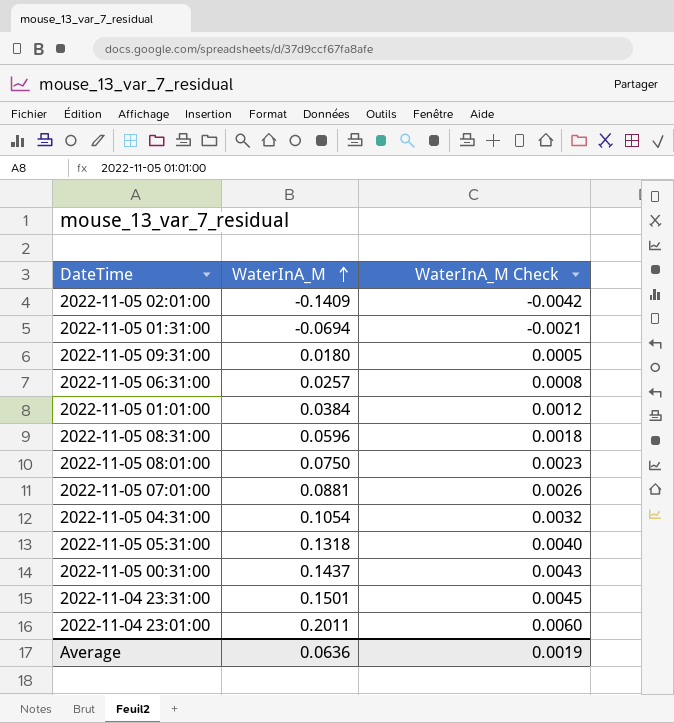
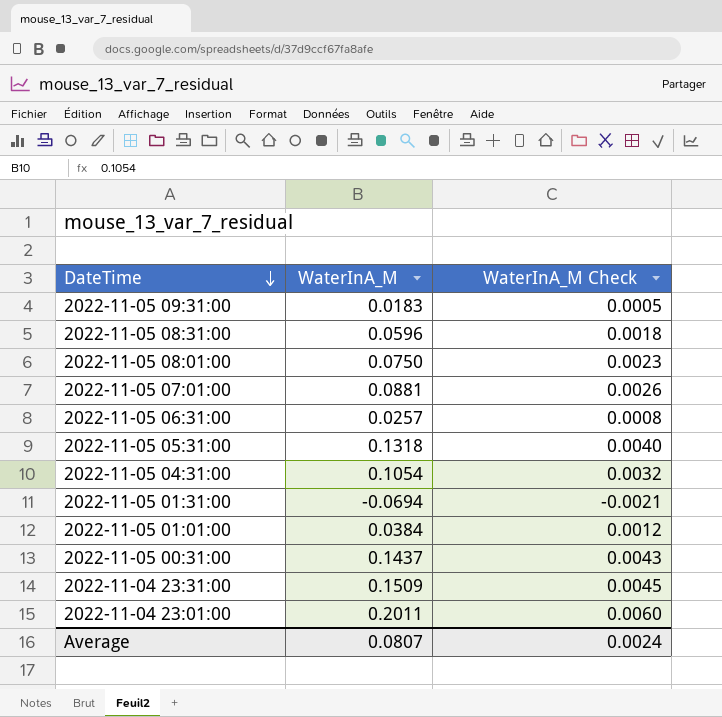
row order: WaterInA_M ascending -> DateTime descending
row 2022-11-05 02:01:00: -0.1409 | -0.0042 -> none
2022-11-05 09:31:00 | WaterInA_M: 0.0180 -> 0.0183
2022-11-04 23:31:00 | WaterInA_M: 0.1501 -> 0.1509
Average | WaterInA_M: 0.0636 -> 0.0807
Average | WaterInA_M Check: 0.0019 -> 0.0024

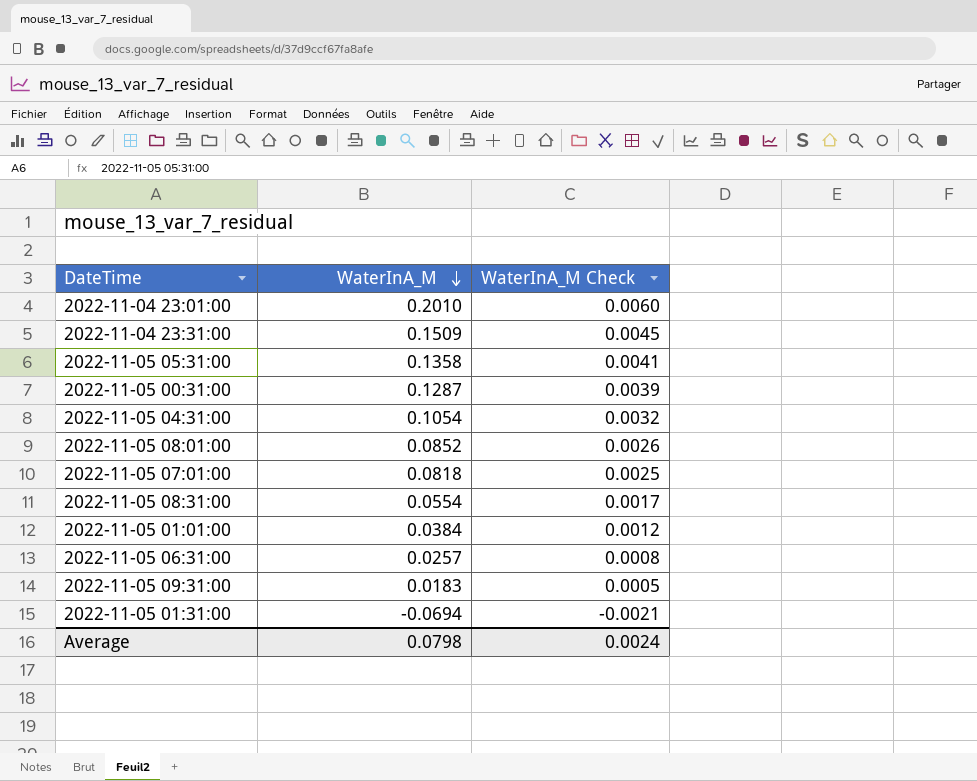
row order: DateTime descending -> WaterInA_M descending
2022-11-04 23:01:00 | WaterInA_M: 0.2011 -> 0.2010
2022-11-05 05:31:00 | WaterInA_M: 0.1318 -> 0.1358
2022-11-05 05:31:00 | WaterInA_M Check: 0.0040 -> 0.0041
2022-11-05 00:31:00 | WaterInA_M: 0.1437 -> 0.1287
2022-11-05 00:31:00 | WaterInA_M Check: 0.0043 -> 0.0039
2022-11-05 08:01:00 | WaterInA_M: 0.0750 -> 0.0852
2022-11-05 08:01:00 | WaterInA_M Check: 0.0023 -> 0.0026
2022-11-05 07:01:00 | WaterInA_M: 0.0881 -> 0.0818
2022-11-05 07:01:00 | WaterInA_M Check: 0.0026 -> 0.0025
2022-11-05 08:31:00 | WaterInA_M: 0.0596 -> 0.0554
2022-11-05 08:31:00 | WaterInA_M Check: 0.0018 -> 0.0017
Average | WaterInA_M: 0.0807 -> 0.0798

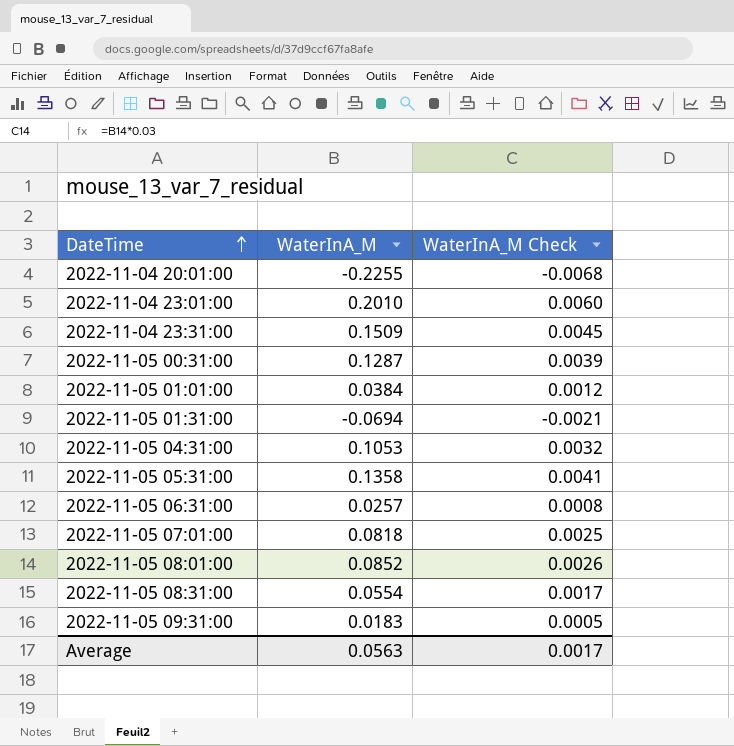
row order: WaterInA_M descending -> DateTime ascending
row 2022-11-04 20:01:00: none -> -0.2255 | -0.0068
2022-11-05 04:31:00 | WaterInA_M: 0.1054 -> 0.1053
Average | WaterInA_M: 0.0798 -> 0.0563
Average | WaterInA_M Check: 0.0024 -> 0.0017

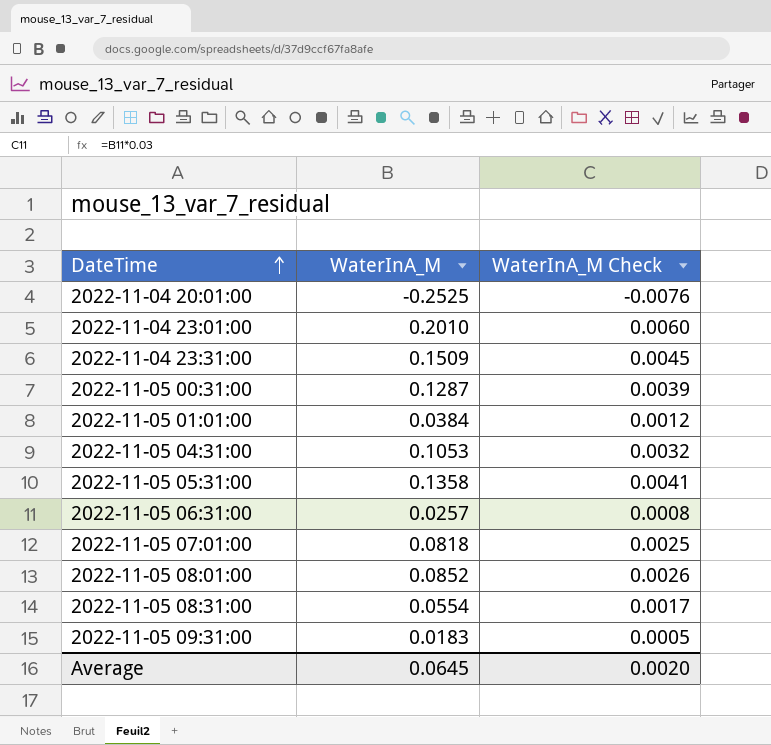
row 2022-11-05 01:31:00: -0.0694 | -0.0021 -> none
2022-11-04 20:01:00 | WaterInA_M: -0.2255 -> -0.2525
2022-11-04 20:01:00 | WaterInA_M Check: -0.0068 -> -0.0076
Average | WaterInA_M: 0.0563 -> 0.0645
Average | WaterInA_M Check: 0.0017 -> 0.0020

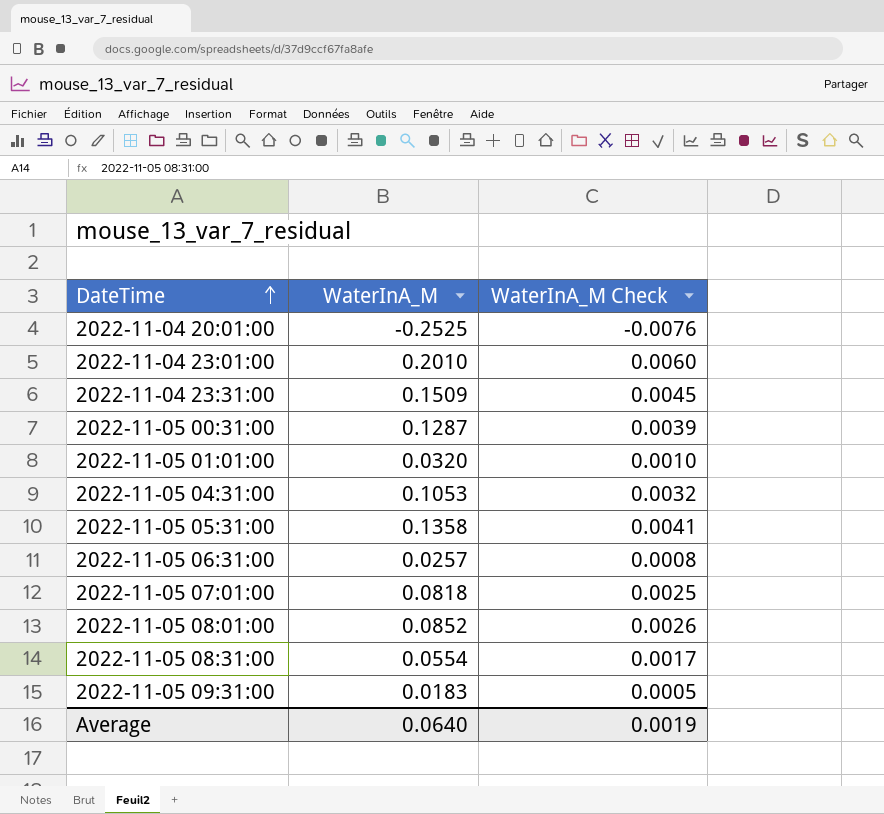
2022-11-05 01:01:00 | WaterInA_M: 0.0384 -> 0.0320
2022-11-05 01:01:00 | WaterInA_M Check: 0.0012 -> 0.0010
Average | WaterInA_M: 0.0645 -> 0.0640
Average | WaterInA_M Check: 0.0020 -> 0.0019

